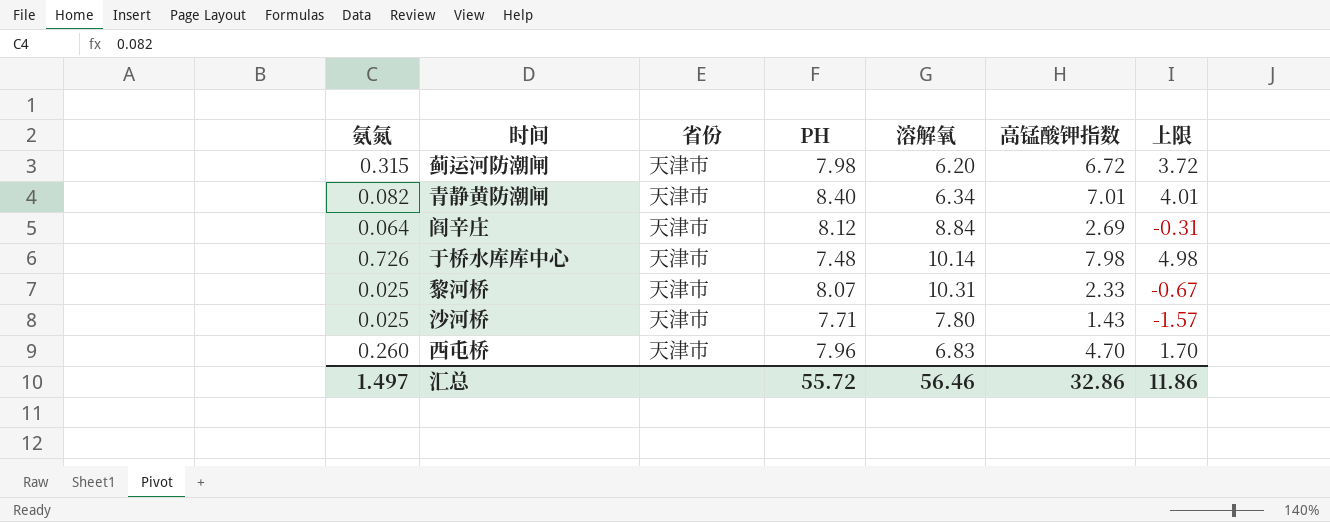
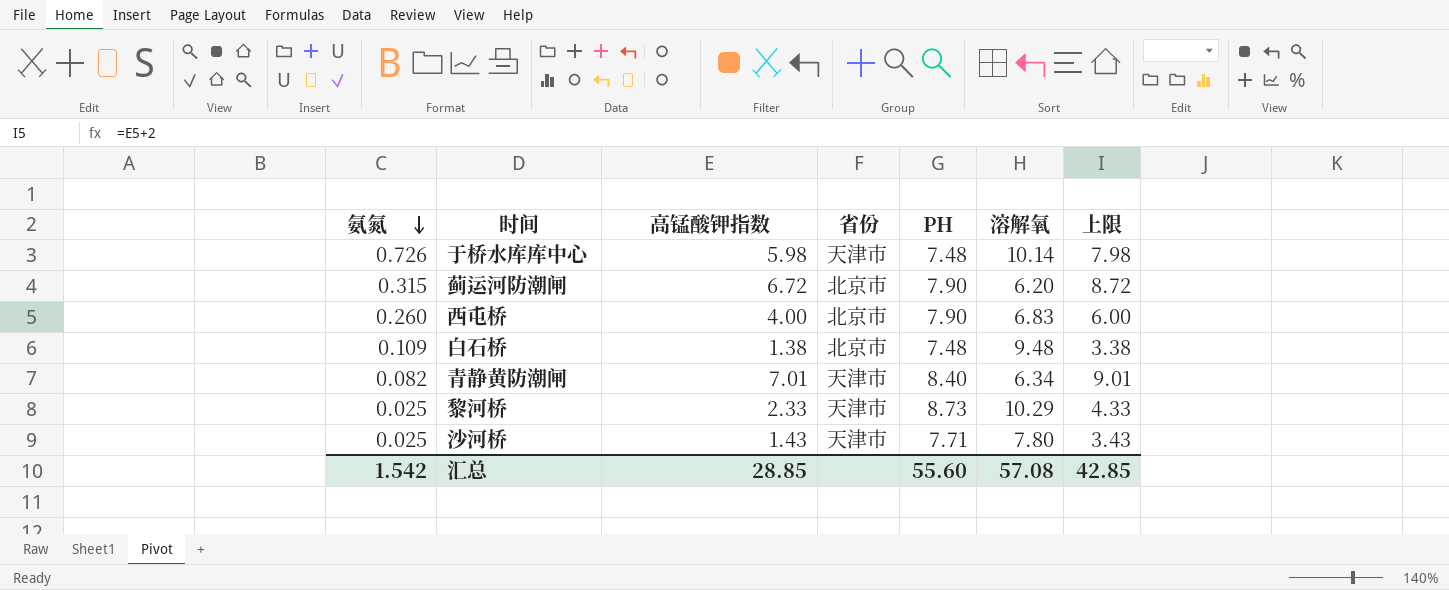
row order: none -> 氨氮 descending
column 高锰酸钾指数 | position: 6 -> 3
column 上限 | formula: [高锰酸钾指数] - 3 -> [高锰酸钾指数] + 2
row 阎辛庄: 0.064 | 天津市 | 8.12 | 8.84 | 2.69 | -0.31 -> none
于桥水库库中心 | 高锰酸钾指数: 7.98 -> 5.98
蓟运河防潮闸 | 省份: 天津市 -> 北京市
蓟运河防潮闸 | PH: 7.98 -> 7.90
西屯桥 | 高锰酸钾指数: 4.70 -> 4.00
西屯桥 | 省份: 天津市 -> 北京市
西屯桥 | PH: 7.96 -> 7.90
row 白石桥: none -> 0.109 | 1.38 | 北京市 | 7.48 | 9.48 | 3.38
黎河桥 | PH: 8.07 -> 8.73
黎河桥 | 溶解氧: 10.31 -> 10.29
汇总 | 氨氮: 1.497 -> 1.542
汇总 | 高锰酸钾指数: 32.86 -> 28.85
汇总 | PH: 55.72 -> 55.60
汇总 | 溶解氧: 56.46 -> 57.08
汇总 | 上限: 11.86 -> 42.85

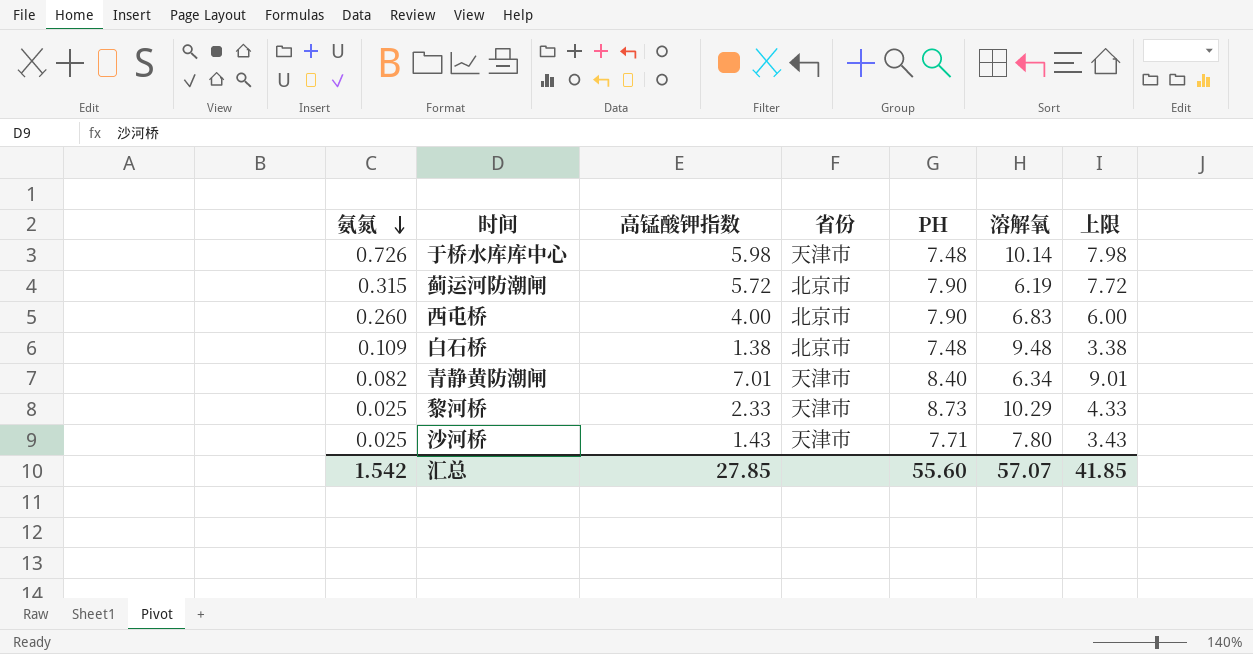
蓟运河防潮闸 | 高锰酸钾指数: 6.72 -> 5.72
蓟运河防潮闸 | 溶解氧: 6.20 -> 6.19
蓟运河防潮闸 | 上限: 8.72 -> 7.72
汇总 | 高锰酸钾指数: 28.85 -> 27.85
汇总 | 溶解氧: 57.08 -> 57.07
汇总 | 上限: 42.85 -> 41.85

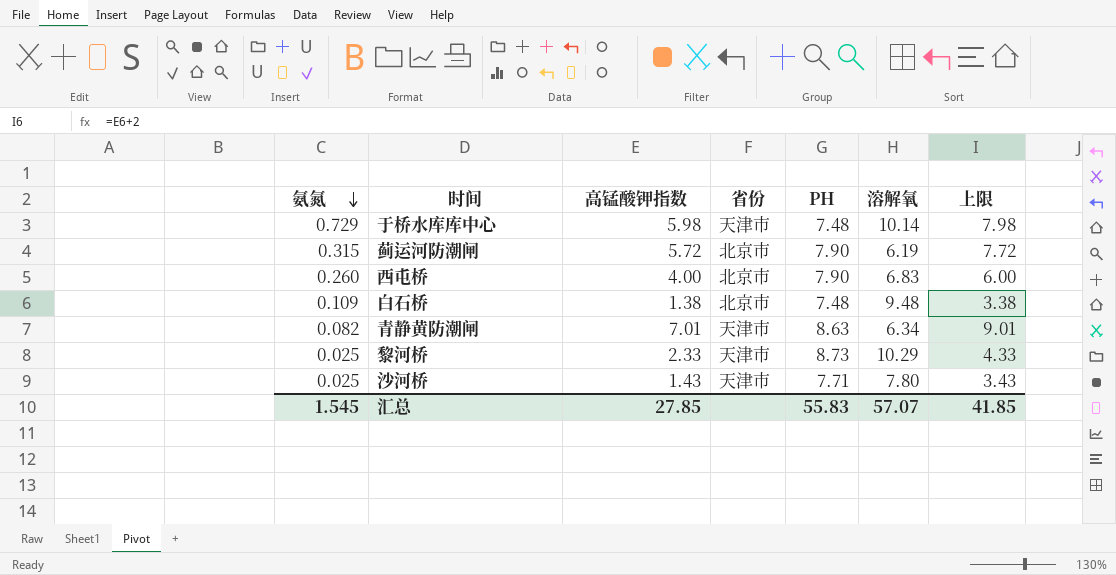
于桥水库库中心 | 氨氮: 0.726 -> 0.729
青静黄防潮闸 | PH: 8.40 -> 8.63
汇总 | 氨氮: 1.542 -> 1.545
汇总 | PH: 55.60 -> 55.83

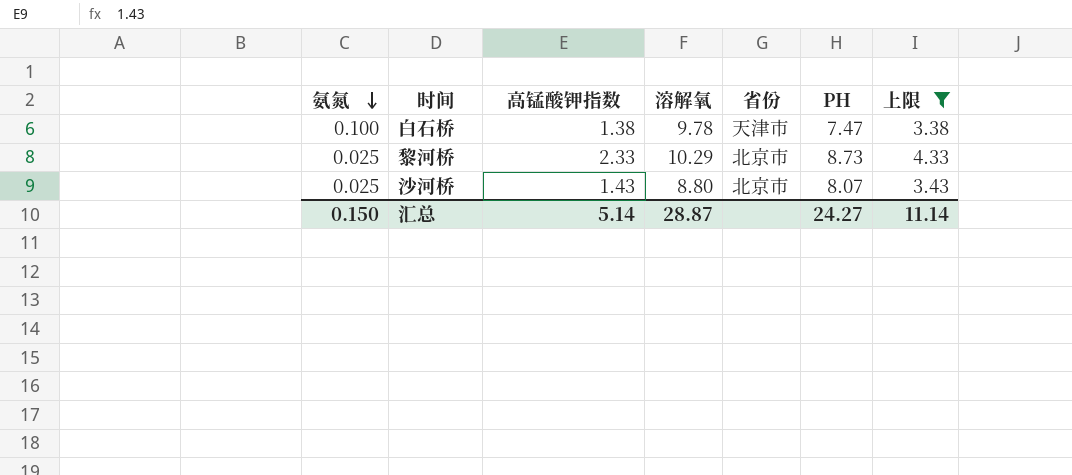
filter: none -> 上限 <= 4.33
column 溶解氧 | position: 6 -> 4
白石桥 | 氨氮: 0.109 -> 0.100
白石桥 | 溶解氧: 9.48 -> 9.78
白石桥 | 省份: 北京市 -> 天津市
白石桥 | PH: 7.48 -> 7.47
黎河桥 | 省份: 天津市 -> 北京市
沙河桥 | 溶解氧: 7.80 -> 8.80
沙河桥 | 省份: 天津市 -> 北京市
沙河桥 | PH: 7.71 -> 8.07
汇总 | 氨氮: 1.545 -> 0.150
汇总 | 高锰酸钾指数: 27.85 -> 5.14
汇总 | 溶解氧: 57.07 -> 28.87
汇总 | PH: 55.83 -> 24.27
汇总 | 上限: 41.85 -> 11.14

